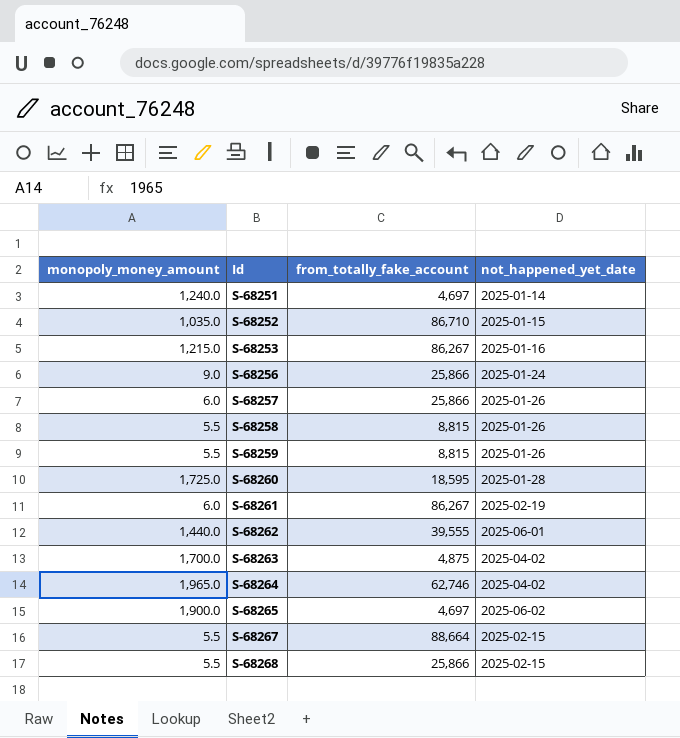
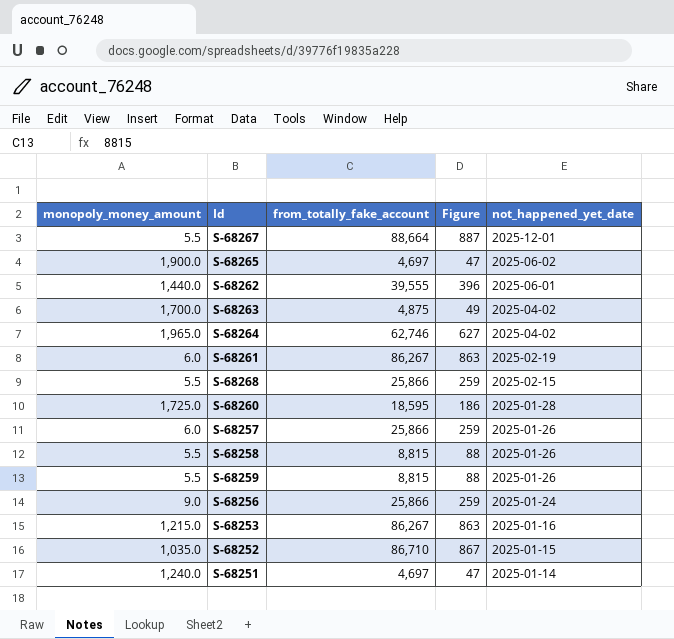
row order: Id ascending -> not_happened_yet_date descending
column Figure | formula: none -> [from_totally_fake_account] * 0.01
S-68267 | not_happened_yet_date: 2025-02-15 -> 2025-12-01

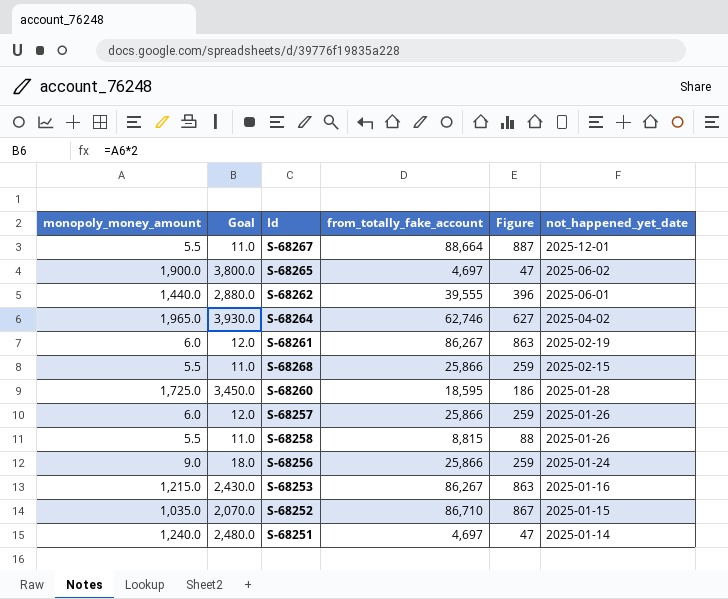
column Goal | formula: none -> [monopoly_money_amount] * 2
row S-68263: 1,700.0 | 4,875 | 49 | 2025-04-02 -> none
row S-68259: 5.5 | 8,815 | 88 | 2025-01-26 -> none

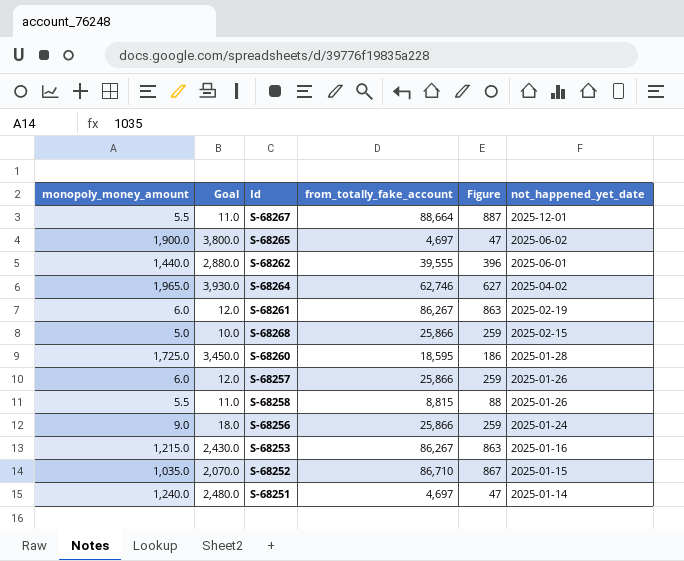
S-68268 | monopoly_money_amount: 5.5 -> 5.0
S-68268 | Goal: 11.0 -> 10.0

